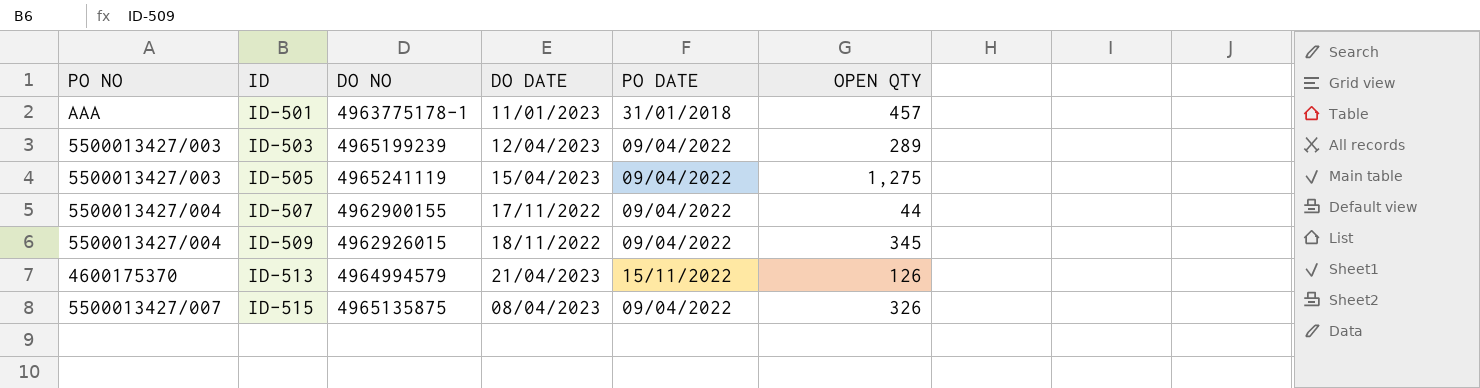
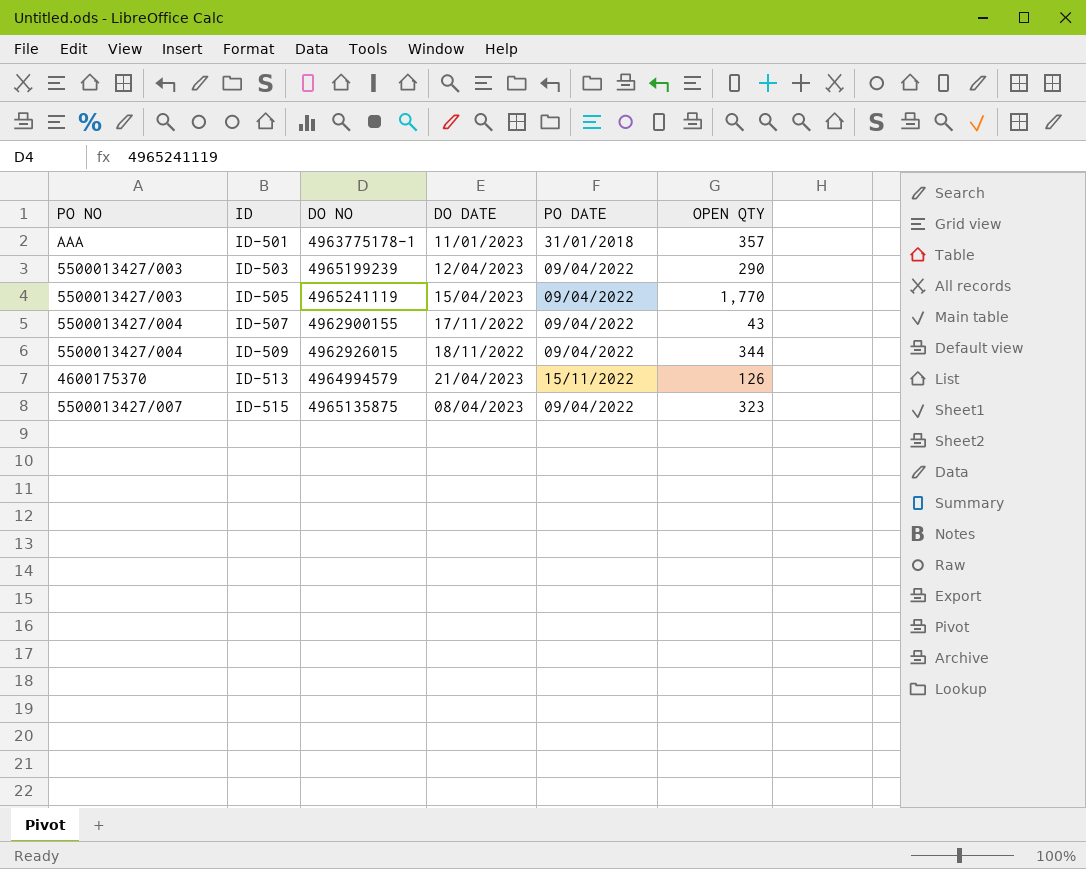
ID-501 | OPEN QTY: 457 -> 357
ID-503 | OPEN QTY: 289 -> 290
ID-505 | OPEN QTY: 1,275 -> 1,770
ID-507 | OPEN QTY: 44 -> 43
ID-509 | OPEN QTY: 345 -> 344
ID-515 | OPEN QTY: 326 -> 323

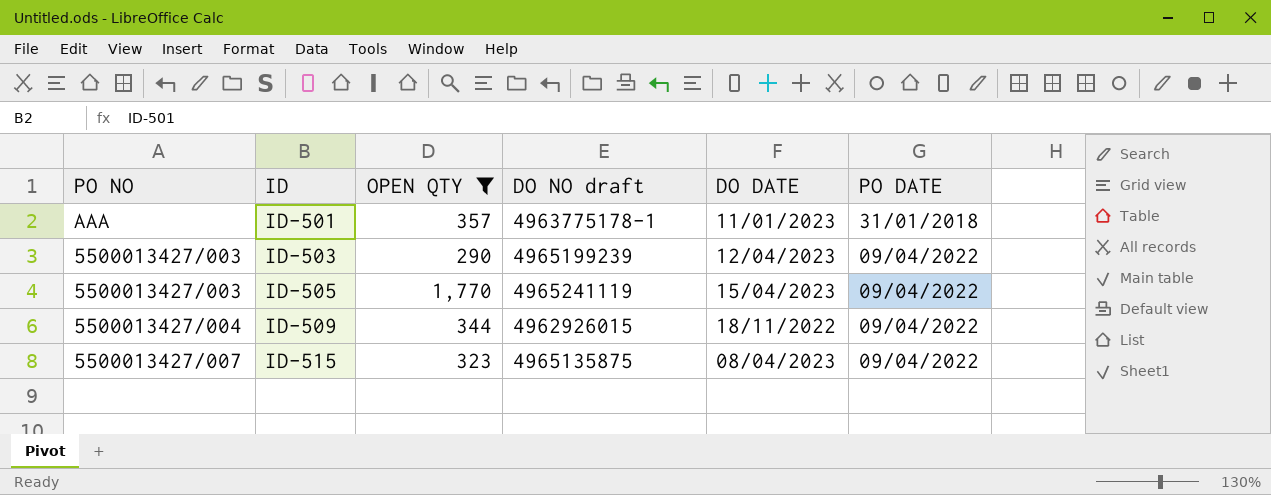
filter: none -> OPEN QTY >= 290
column OPEN QTY | position: 6 -> 3
column name: DO NO -> DO NO draft

